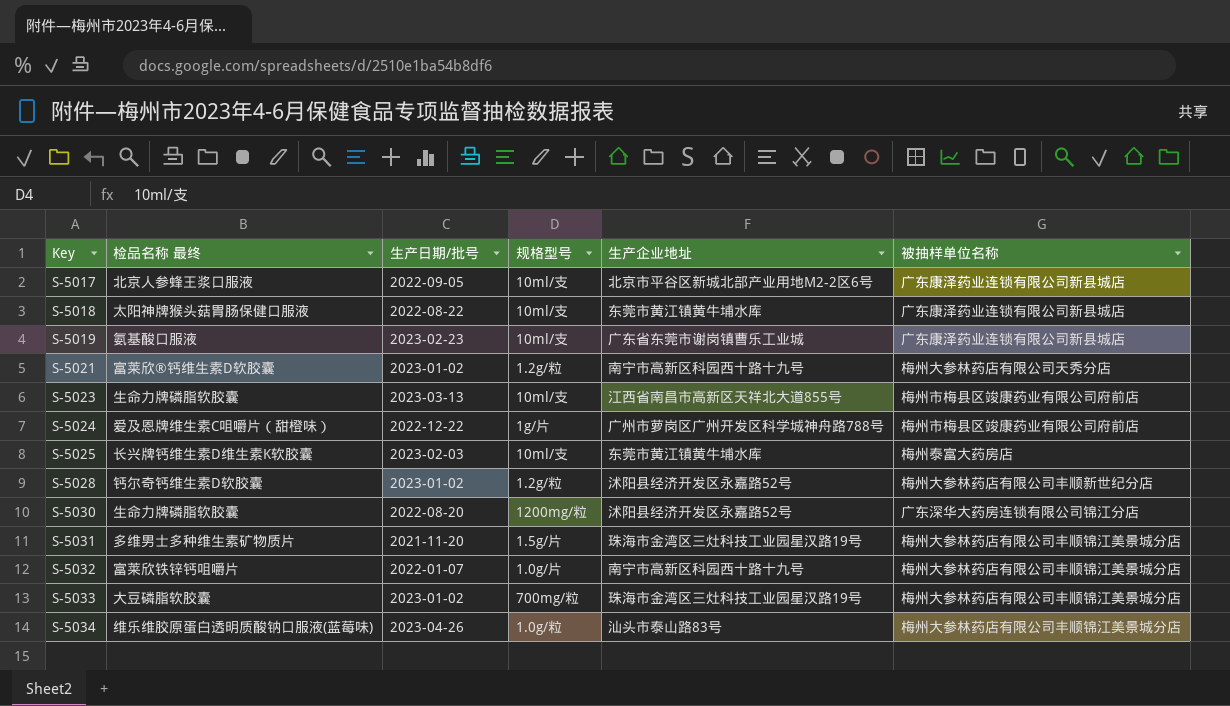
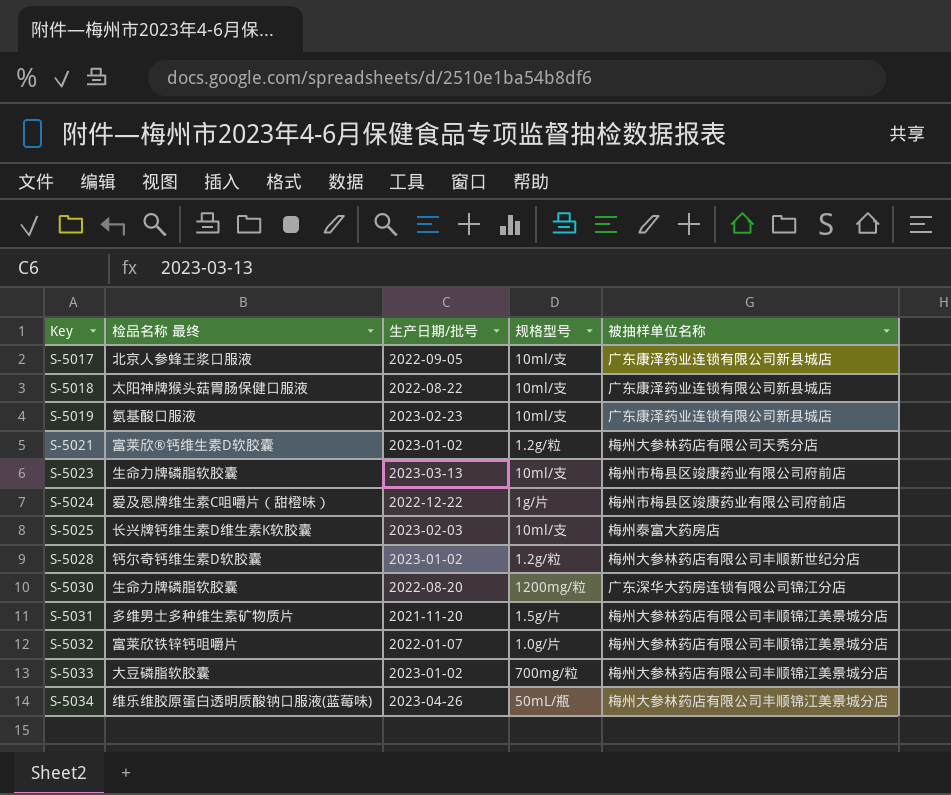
column 生产企业地址 | position: 5 -> none
S-5034 | 规格型号: 1.0g/粒 -> 50mL/瓶

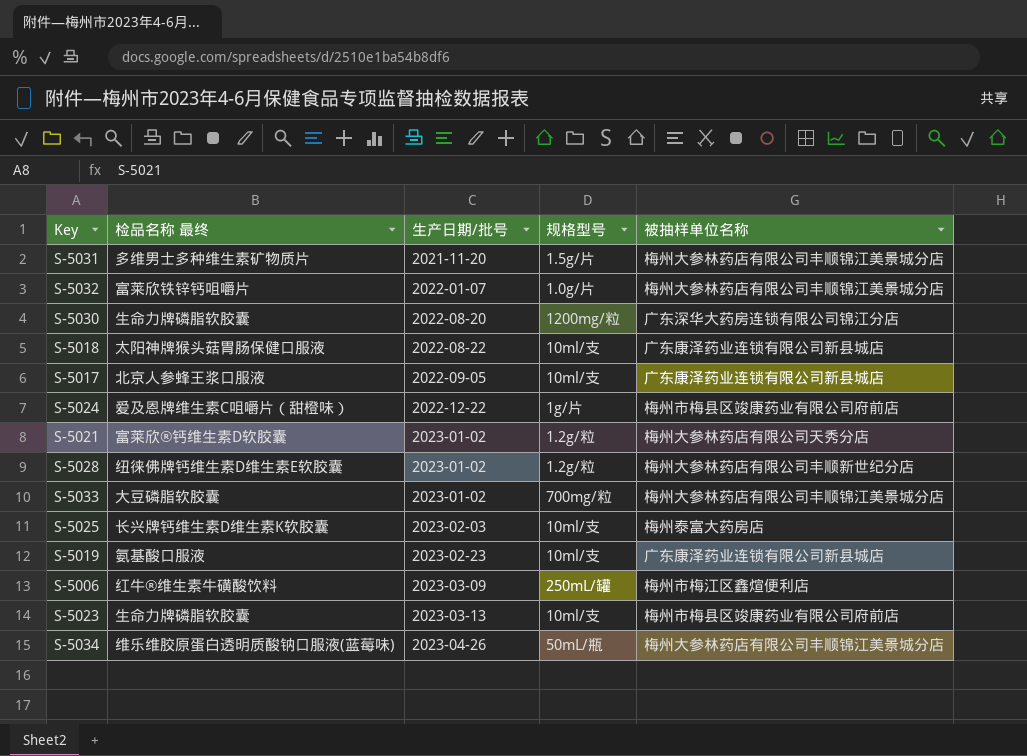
row order: Key ascending -> 生产日期/批号 ascending
S-5028 | 检品名称 最终: 钙尔奇钙维生素D软胶囊 -> 纽徕佛牌钙维生素D维生素E软胶囊
row S-5006: none -> 红牛®维生素牛磺酸饮料 | 2023-03-09 | 250mL/罐 | 梅州市梅江区鑫煊便利店

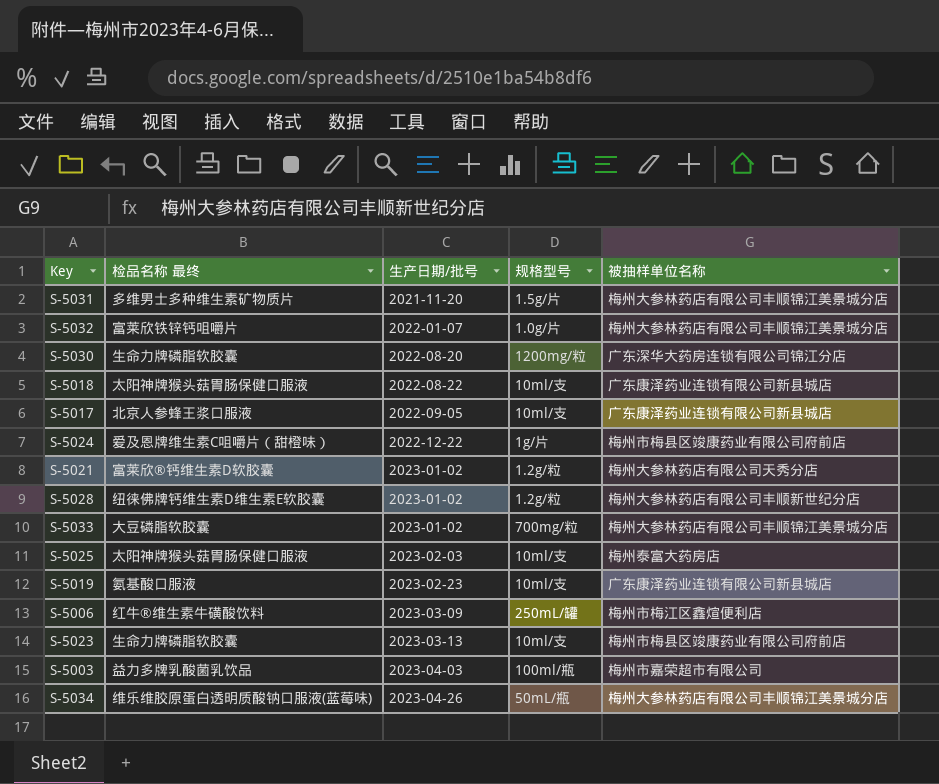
S-5025 | 检品名称 最终: 长兴牌钙维生素D维生素K软胶囊 -> 太阳神牌猴头菇胃肠保健口服液
row S-5003: none -> 益力多牌乳酸菌乳饮品 | 2023-04-03 | 100ml/瓶 | 梅州市嘉荣超市有限公司

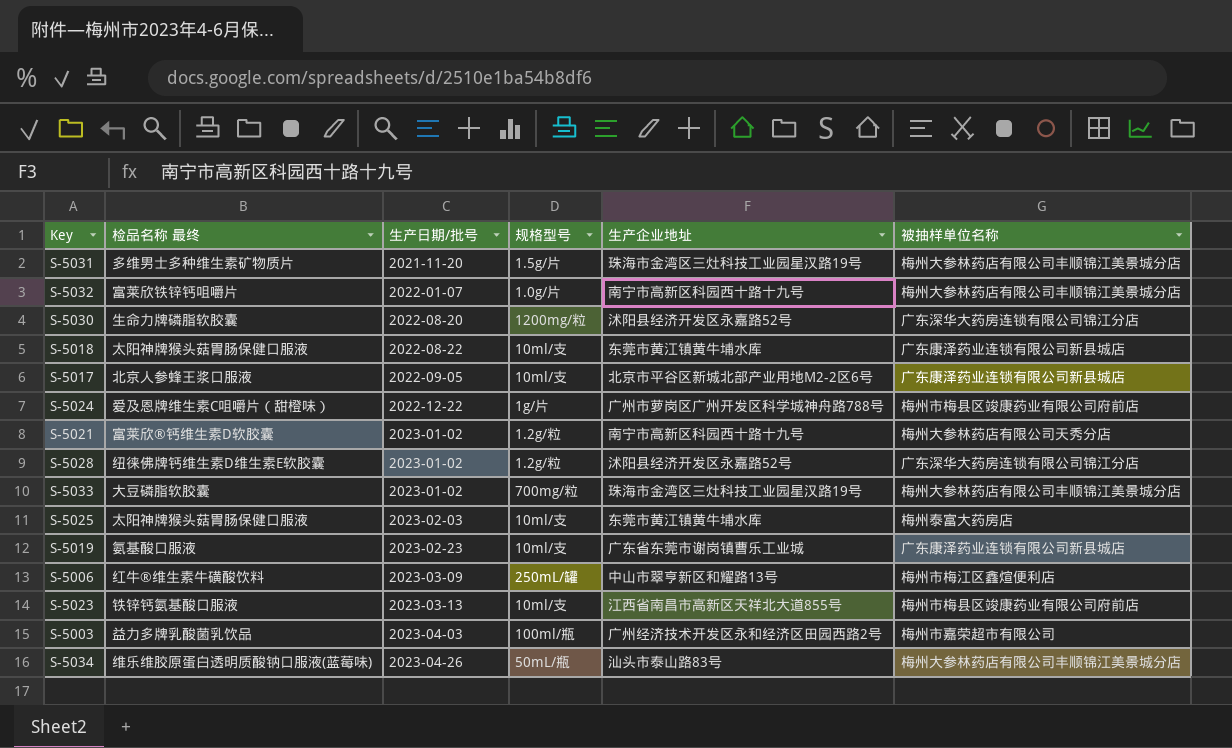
column 生产企业地址 | position: none -> 5
S-5028 | 被抽样单位名称: 梅州大参林药店有限公司丰顺新世纪分店 -> 广东深华大药房连锁有限公司锦江分店
S-5023 | 检品名称 最终: 生命力牌磷脂软胶囊 -> 铁锌钙氨基酸口服液

